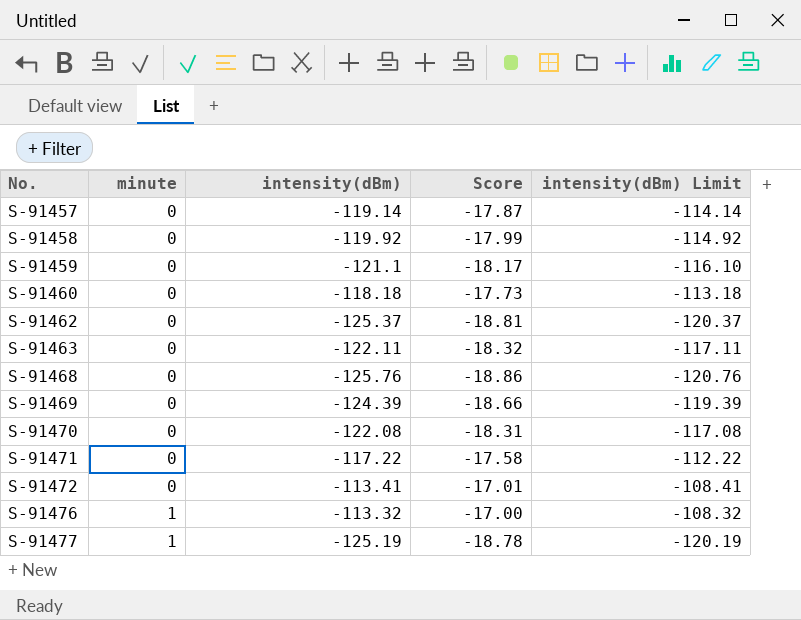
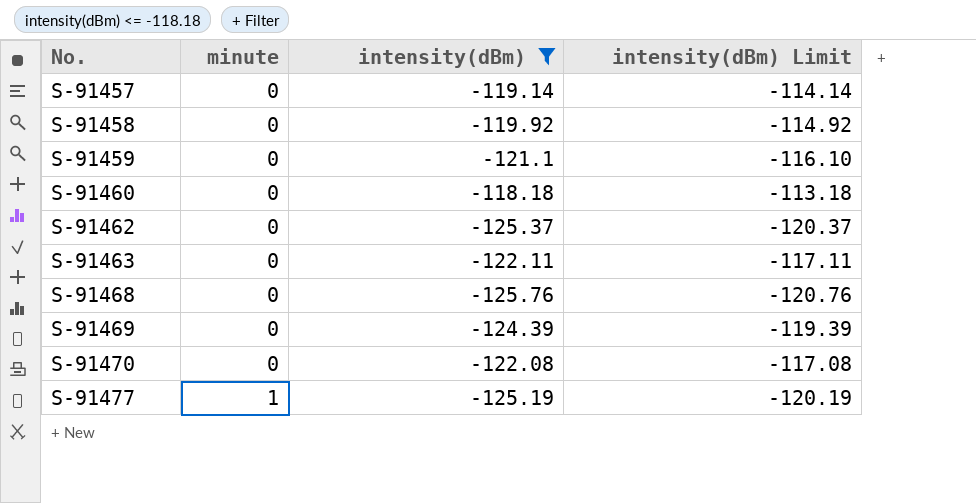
filter: none -> intensity(dBm) <= -118.18
column Score | formula: [intensity(dBm)] * 0.15 -> none

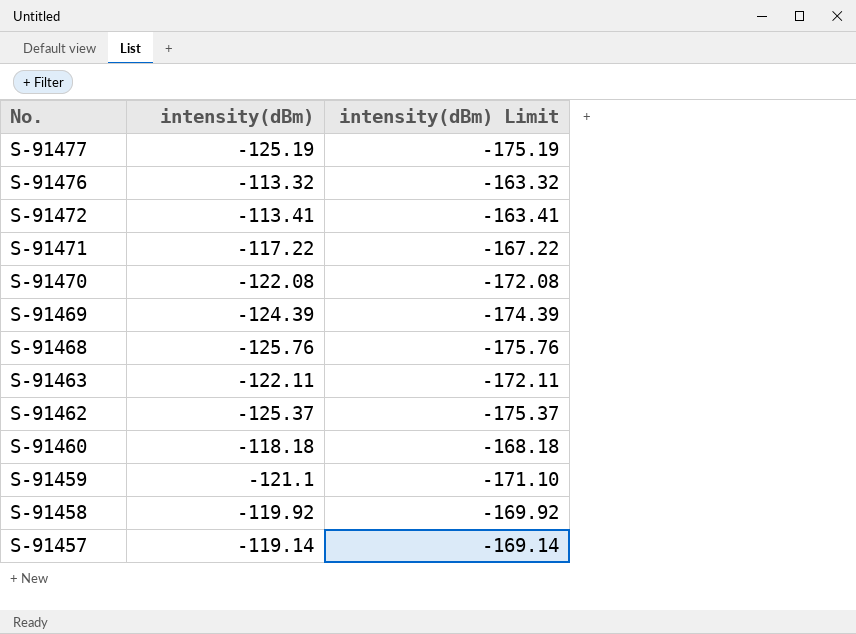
filter: intensity(dBm) <= -118.18 -> none
row order: No. ascending -> No. descending
column minute | position: 2 -> none
column intensity(dBm) Limit | formula: [intensity(dBm)] + 5 -> [intensity(dBm)] - 50

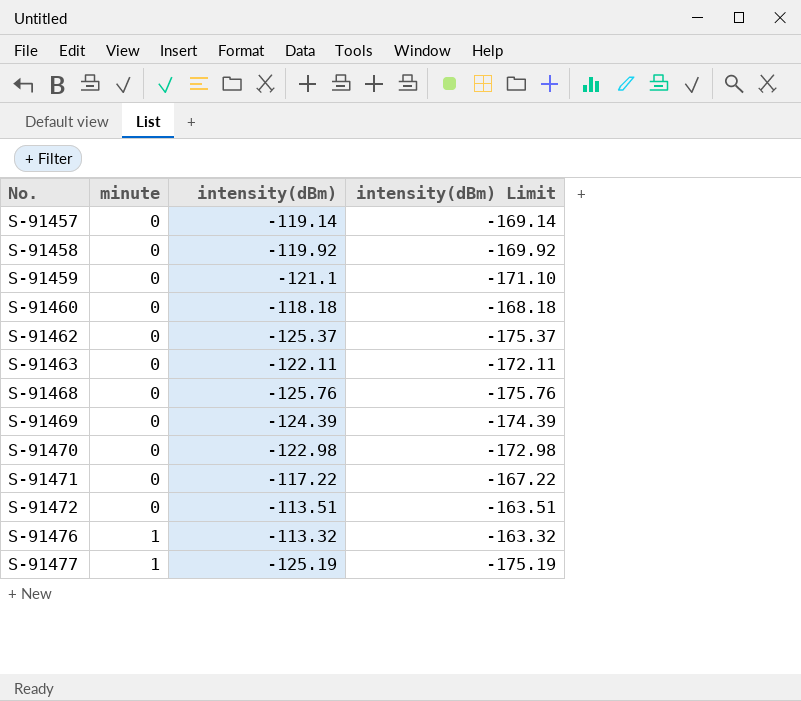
row order: No. descending -> No. ascending
column minute | position: none -> 2
S-91470 | intensity(dBm): -122.08 -> -122.98
S-91470 | intensity(dBm) Limit: -172.08 -> -172.98
S-91472 | intensity(dBm): -113.41 -> -113.51
S-91472 | intensity(dBm) Limit: -163.41 -> -163.51

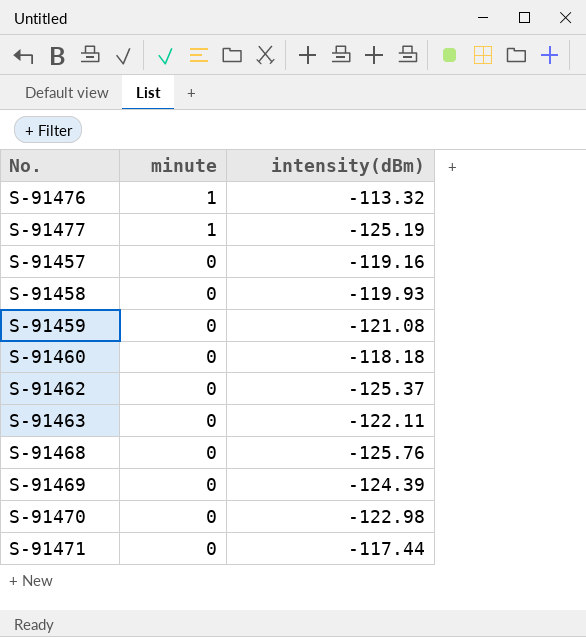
row order: No. ascending -> minute descending
column intensity(dBm) Limit | formula: [intensity(dBm)] - 50 -> none
row S-91472: 0 | -113.51 | -163.51 -> none
S-91457 | intensity(dBm): -119.14 -> -119.16
S-91458 | intensity(dBm): -119.92 -> -119.93
S-91459 | intensity(dBm): -121.1 -> -121.08
S-91471 | intensity(dBm): -117.22 -> -117.44

